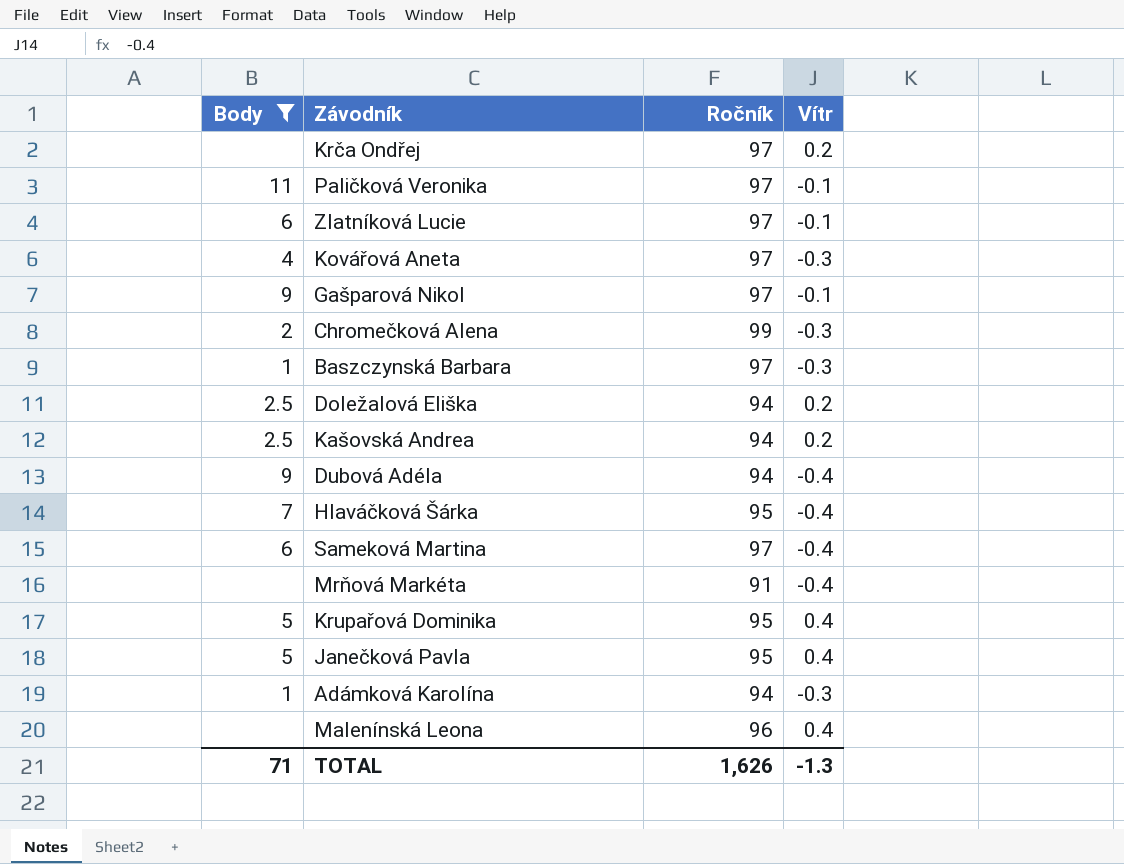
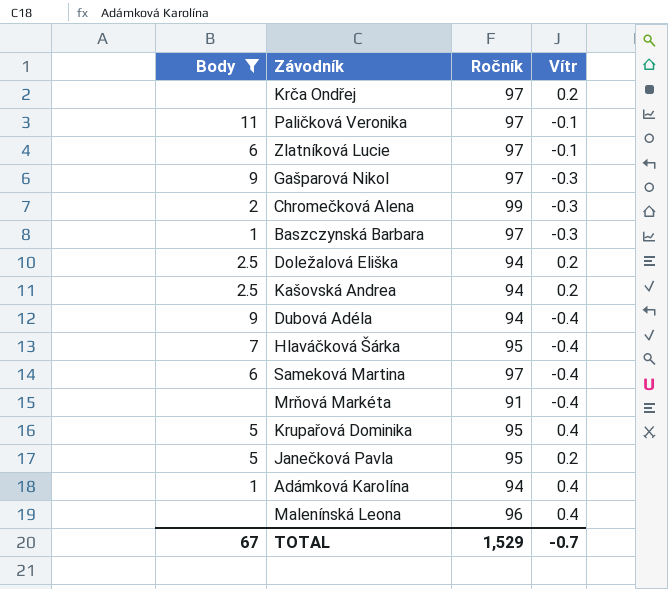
row Kovářová Aneta: 4 | 97 | -0.3 -> none
Gašparová Nikol | Vítr: -0.1 -> -0.3
Janečková Pavla | Vítr: 0.4 -> 0.2
Adámková Karolína | Vítr: -0.3 -> 0.4
TOTAL | Body: 71 -> 67
TOTAL | Ročník: 1,626 -> 1,529
TOTAL | Vítr: -1.3 -> -0.7

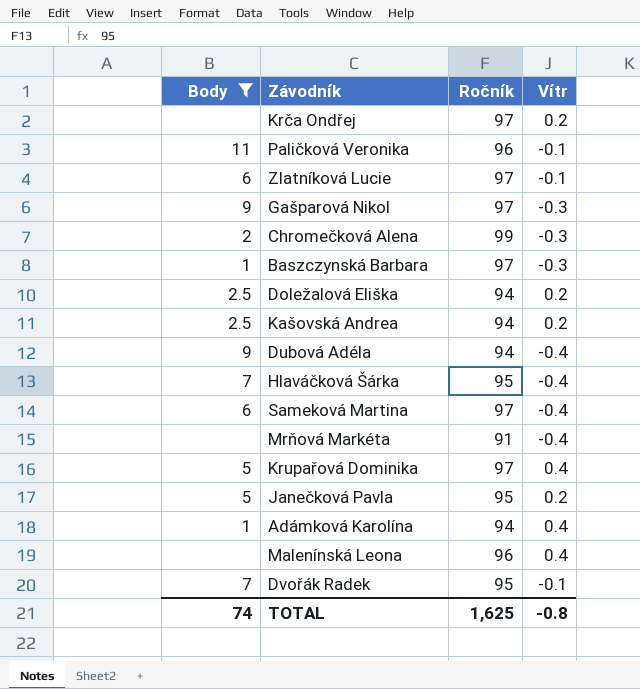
Paličková Veronika | Ročník: 97 -> 96
Krupařová Dominika | Ročník: 95 -> 97
row Dvořák Radek: none -> 7 | 95 | -0.1
TOTAL | Body: 67 -> 74
TOTAL | Ročník: 1,529 -> 1,625
TOTAL | Vítr: -0.7 -> -0.8

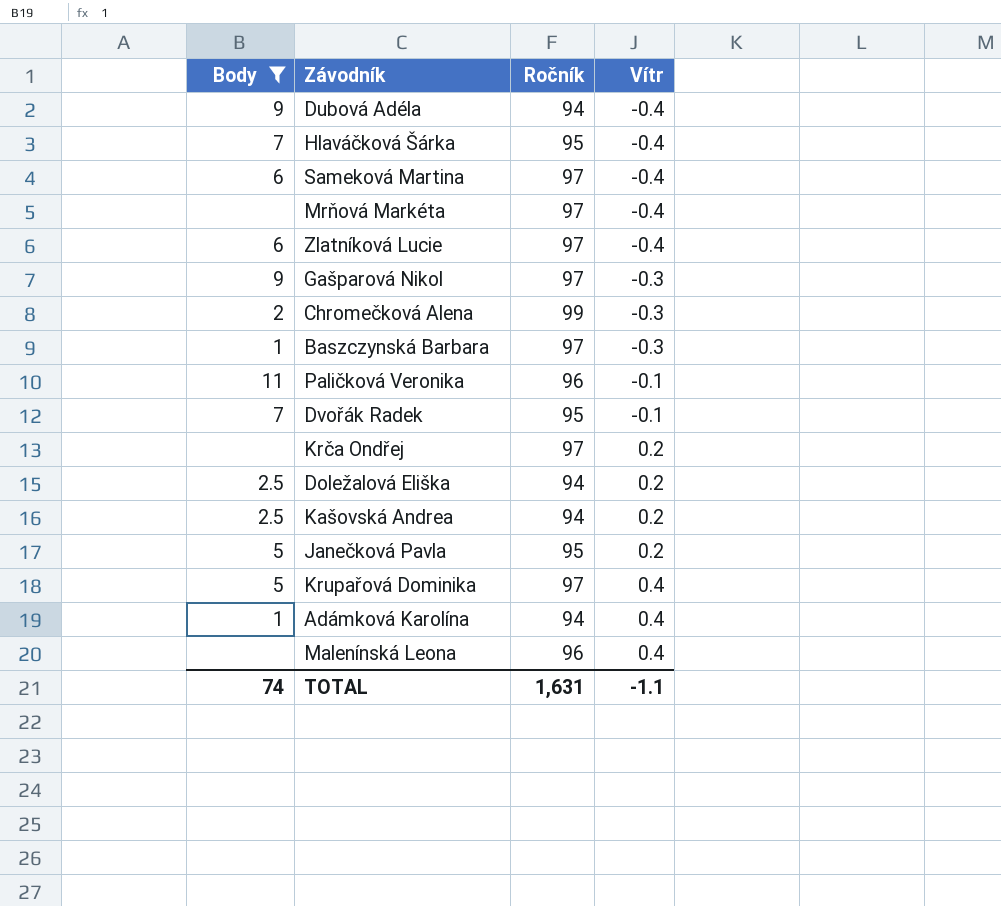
row order: none -> Vítr ascending
Mrňová Markéta | Ročník: 91 -> 97
Zlatníková Lucie | Vítr: -0.1 -> -0.4
TOTAL | Ročník: 1,625 -> 1,631
TOTAL | Vítr: -0.8 -> -1.1

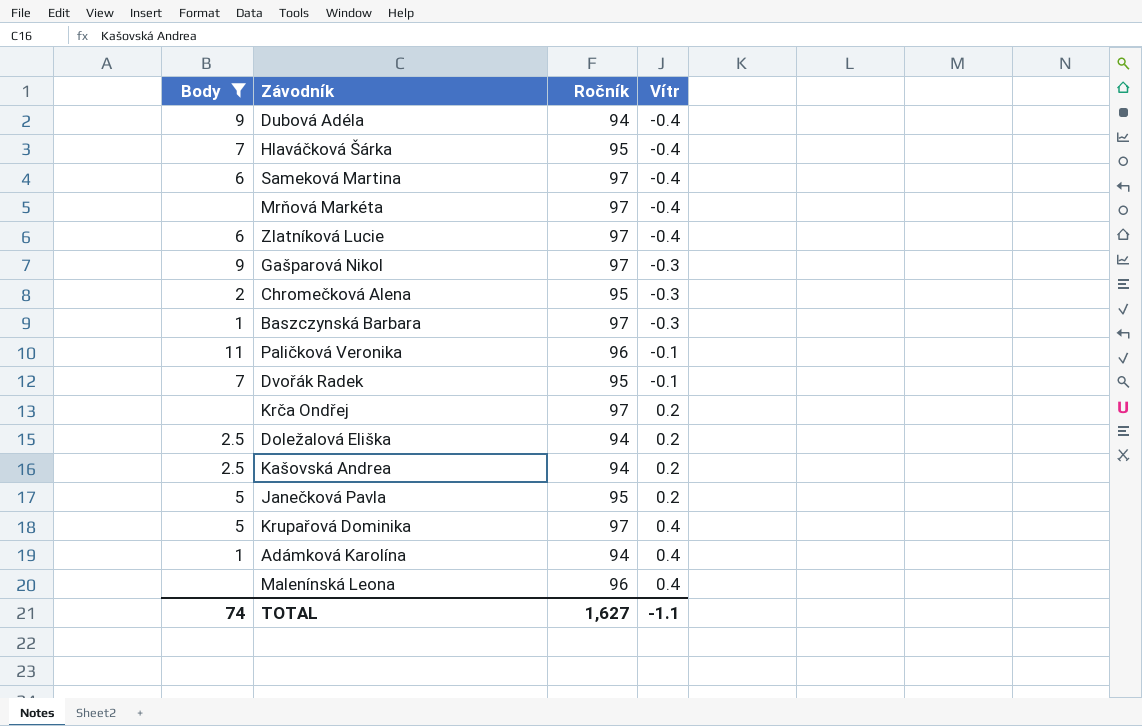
Chromečková Alena | Ročník: 99 -> 95
TOTAL | Ročník: 1,631 -> 1,627

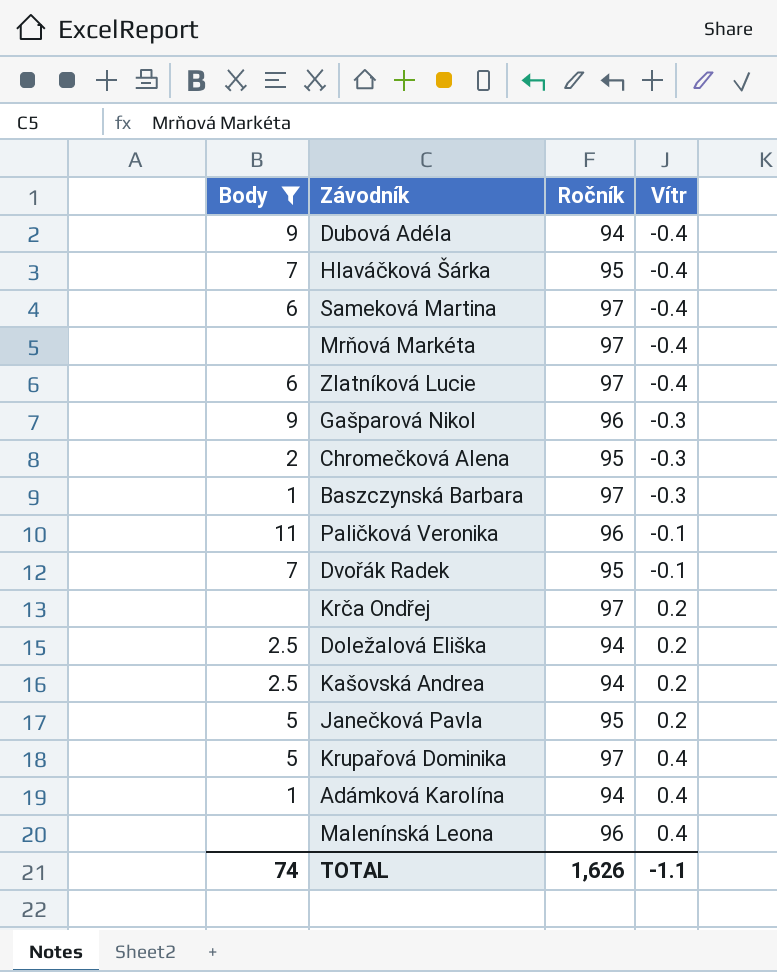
Gašparová Nikol | Ročník: 97 -> 96
TOTAL | Ročník: 1,627 -> 1,626

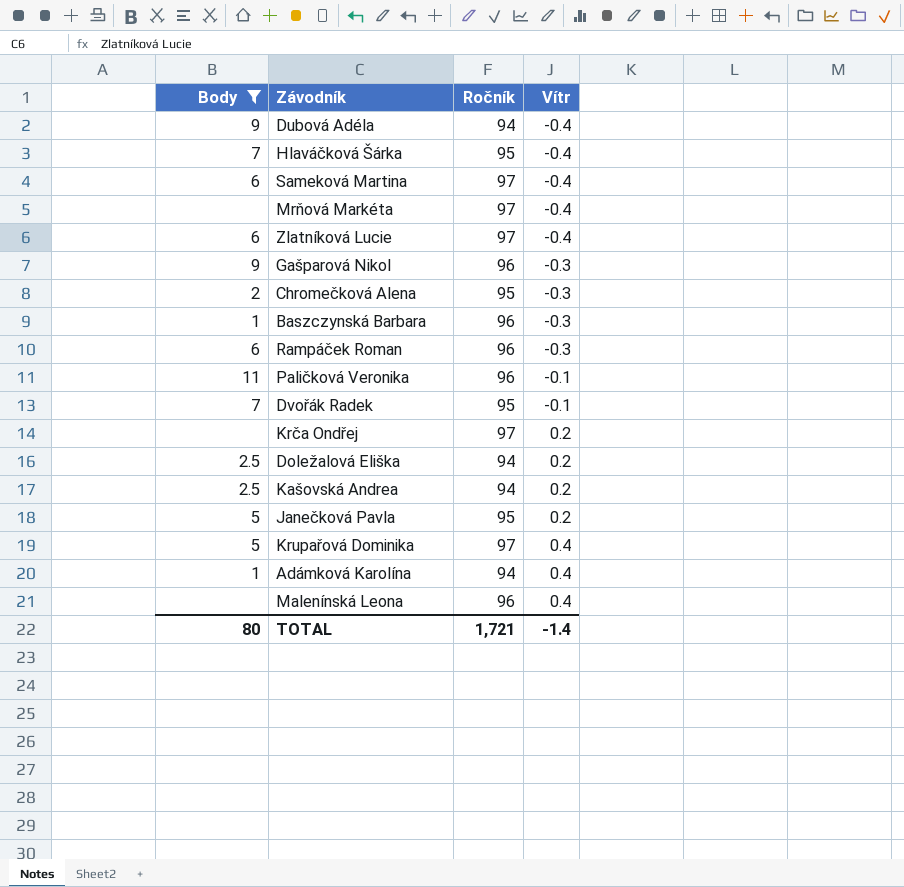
Baszczynská Barbara | Ročník: 97 -> 96
row Rampáček Roman: none -> 6 | 96 | -0.3
TOTAL | Body: 74 -> 80
TOTAL | Ročník: 1,626 -> 1,721
TOTAL | Vítr: -1.1 -> -1.4

